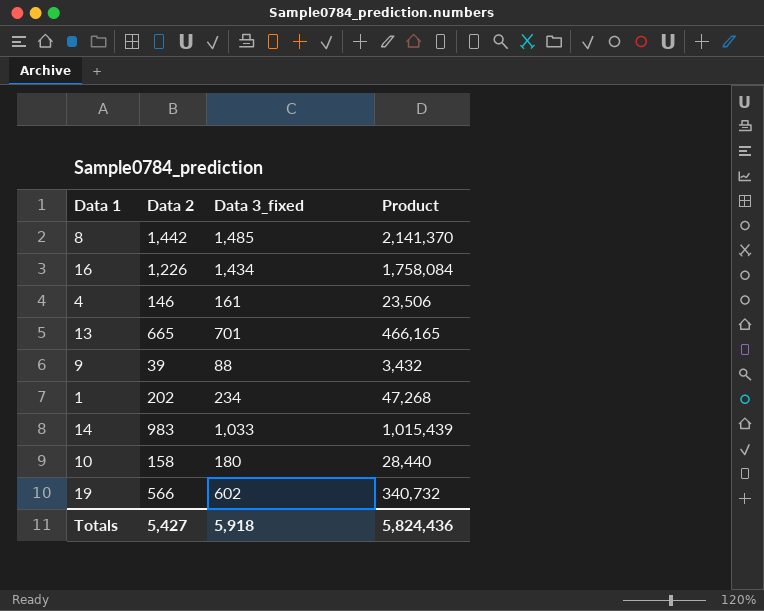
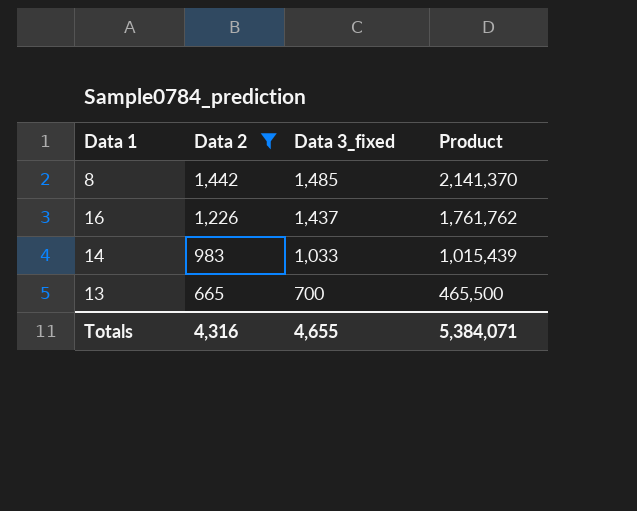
filter: none -> Data 2 >= 665
row order: none -> Data 2 descending
16 | Data 3_fixed: 1,434 -> 1,437
16 | Product: 1,758,084 -> 1,761,762
13 | Data 3_fixed: 701 -> 700
13 | Product: 466,165 -> 465,500
Totals | Data 2: 5,427 -> 4,316
Totals | Data 3_fixed: 5,918 -> 4,655
Totals | Product: 5,824,436 -> 5,384,071

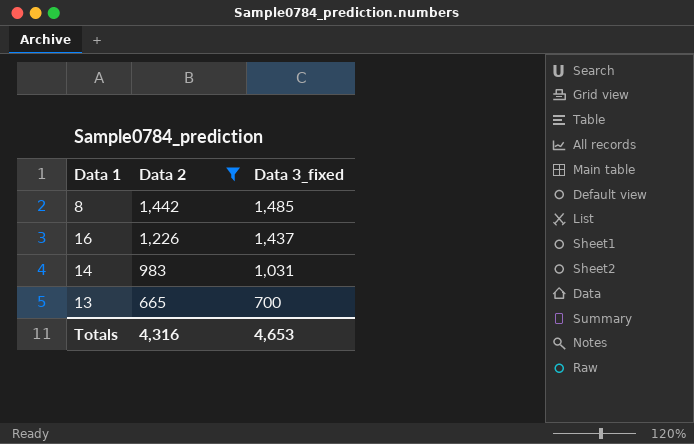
column Product | formula: [Data 2] * [Data 3_fixed] -> none
14 | Data 3_fixed: 1,033 -> 1,031
Totals | Data 3_fixed: 4,655 -> 4,653

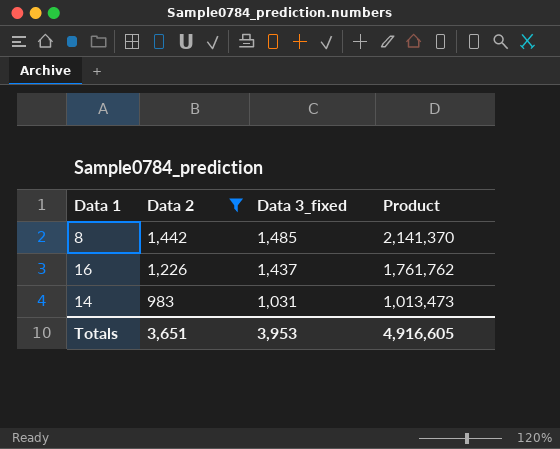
column Product | formula: none -> [Data 2] * [Data 3_fixed]
row 13: 665 | 700 -> none
Totals | Data 2: 4,316 -> 3,651
Totals | Data 3_fixed: 4,653 -> 3,953

